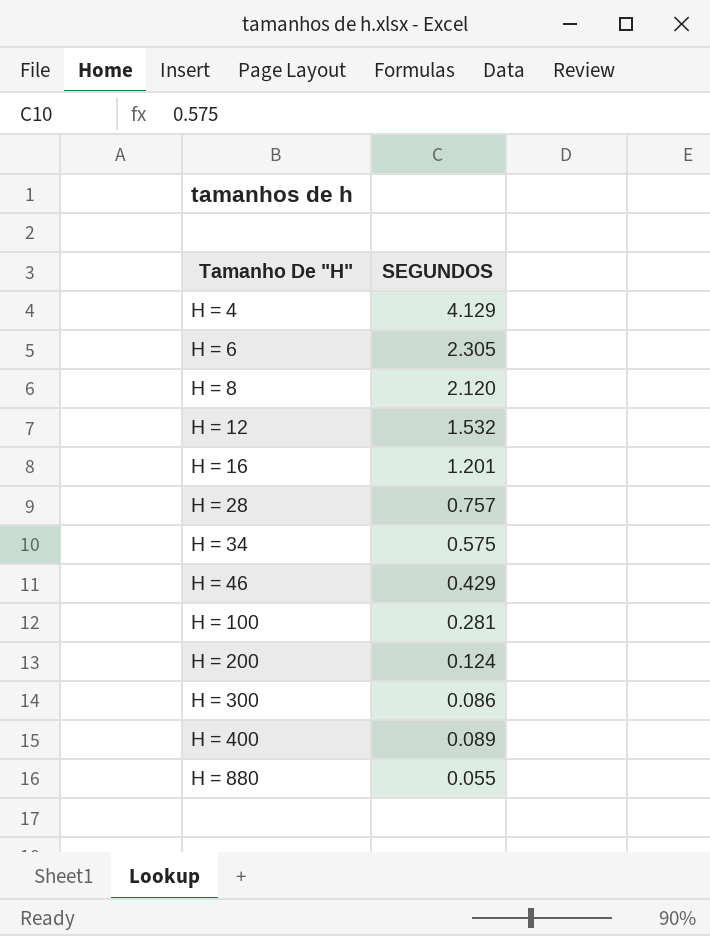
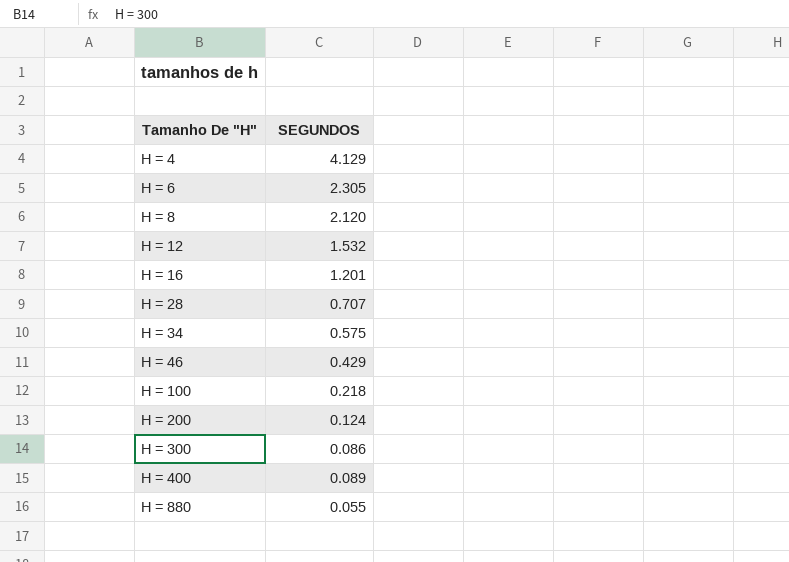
H = 28 | SEGUNDOS: 0.757 -> 0.707
H = 100 | SEGUNDOS: 0.281 -> 0.218

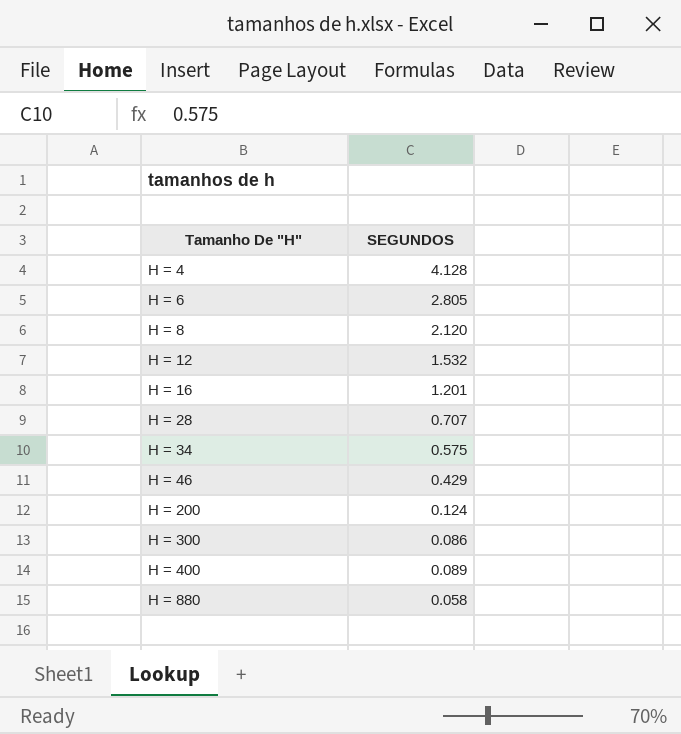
row H = 100: 0.218 -> none
H = 4 | SEGUNDOS: 4.129 -> 4.128
H = 6 | SEGUNDOS: 2.305 -> 2.805
H = 880 | SEGUNDOS: 0.055 -> 0.058

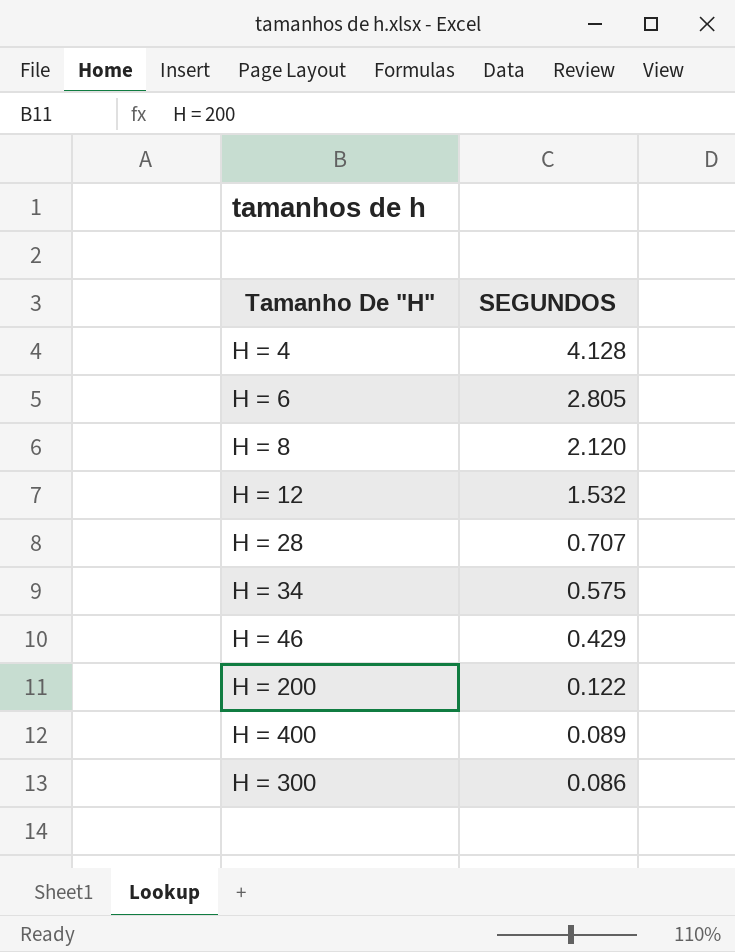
row order: Tamanho De "H" ascending -> SEGUNDOS descending
row H = 16: 1.201 -> none
row H = 880: 0.058 -> none
H = 200 | SEGUNDOS: 0.124 -> 0.122

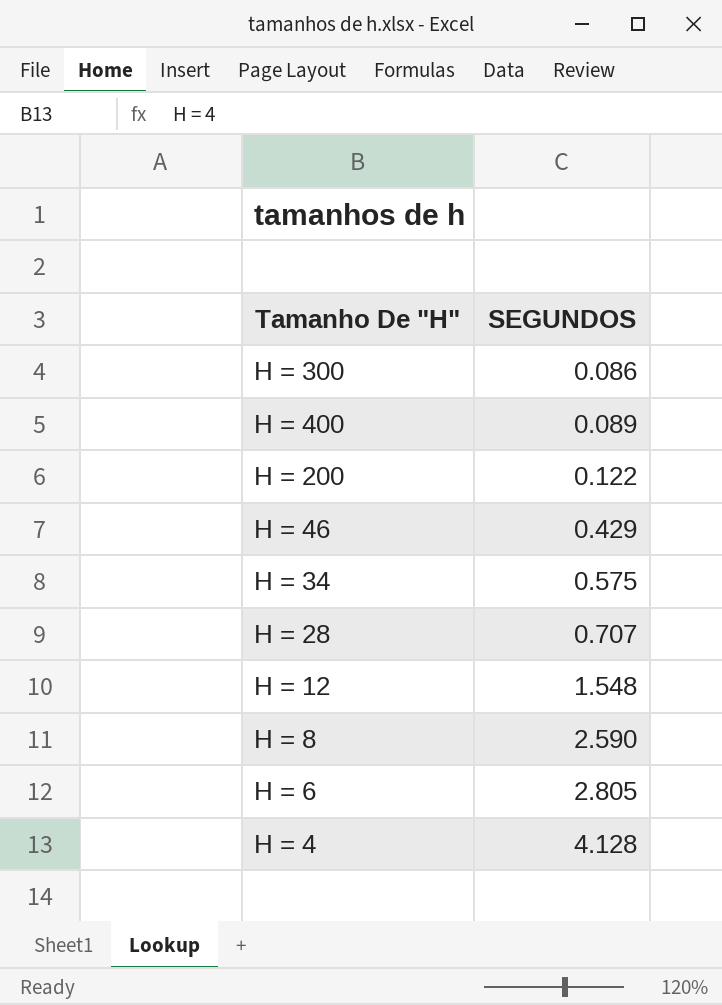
row order: SEGUNDOS descending -> SEGUNDOS ascending
H = 12 | SEGUNDOS: 1.532 -> 1.548
H = 8 | SEGUNDOS: 2.120 -> 2.590

